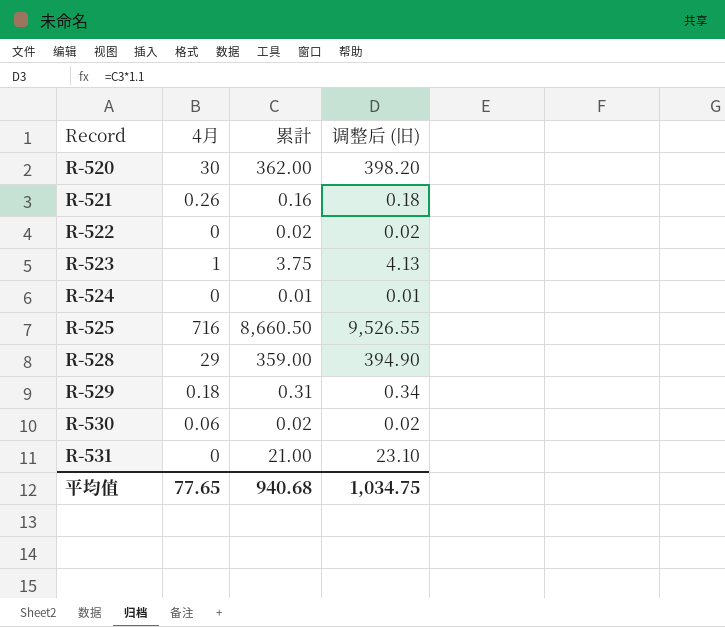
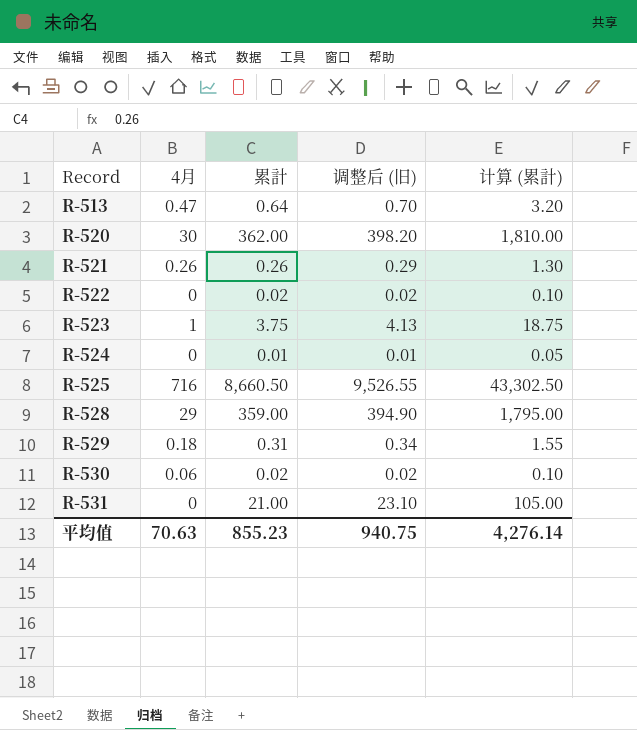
column 计算 (累計) | formula: none -> [累計] * 5
row R-513: none -> 0.47 | 0.64 | 0.70 | 3.20
R-521 | 累計: 0.16 -> 0.26
R-521 | 调整后 (旧): 0.18 -> 0.29
平均值 | 4月: 77.65 -> 70.63
平均值 | 累計: 940.68 -> 855.23
平均值 | 调整后 (旧): 1,034.75 -> 940.75

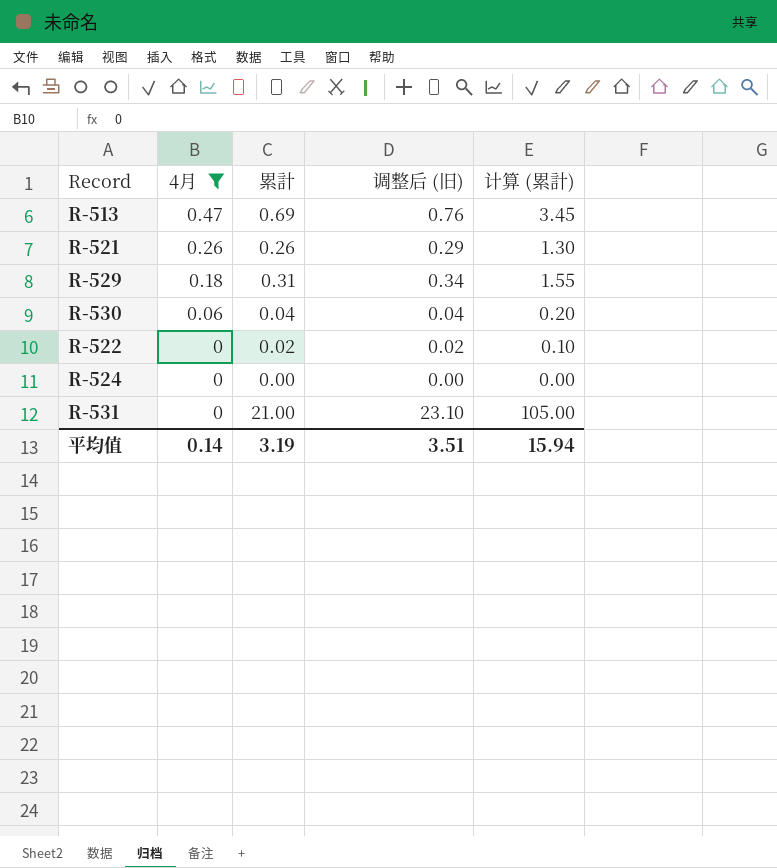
filter: none -> 4月 <= 0.47
row order: Record ascending -> 4月 descending
R-513 | 累計: 0.64 -> 0.69
R-513 | 调整后 (旧): 0.70 -> 0.76
R-513 | 计算 (累計): 3.20 -> 3.45
R-530 | 累計: 0.02 -> 0.04
R-530 | 调整后 (旧): 0.02 -> 0.04
R-530 | 计算 (累計): 0.10 -> 0.20
R-524 | 累計: 0.01 -> 0.00
R-524 | 调整后 (旧): 0.01 -> 0.00
R-524 | 计算 (累計): 0.05 -> 0.00
平均值 | 4月: 70.63 -> 0.14
平均值 | 累計: 855.23 -> 3.19
平均值 | 调整后 (旧): 940.75 -> 3.51
平均值 | 计算 (累計): 4,276.14 -> 15.94

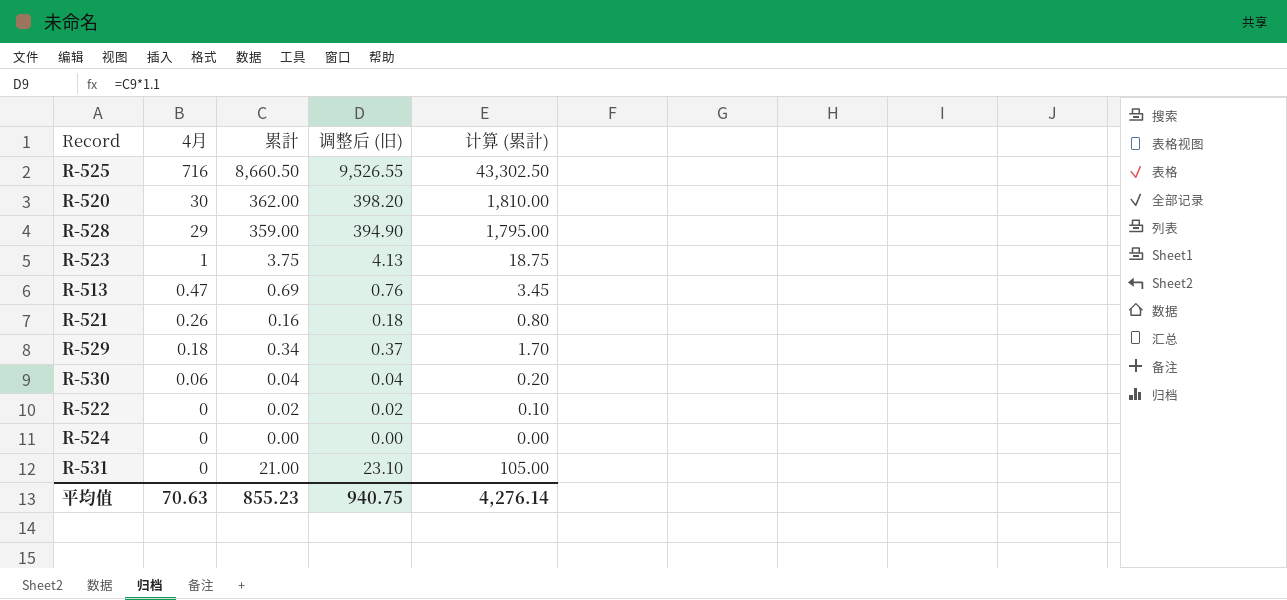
filter: 4月 <= 0.47 -> none
R-521 | 累計: 0.26 -> 0.16
R-521 | 调整后 (旧): 0.29 -> 0.18
R-521 | 计算 (累計): 1.30 -> 0.80
R-529 | 累計: 0.31 -> 0.34
R-529 | 调整后 (旧): 0.34 -> 0.37
R-529 | 计算 (累計): 1.55 -> 1.70
平均值 | 4月: 0.14 -> 70.63
平均值 | 累計: 3.19 -> 855.23
平均值 | 调整后 (旧): 3.51 -> 940.75
平均值 | 计算 (累計): 15.94 -> 4,276.14

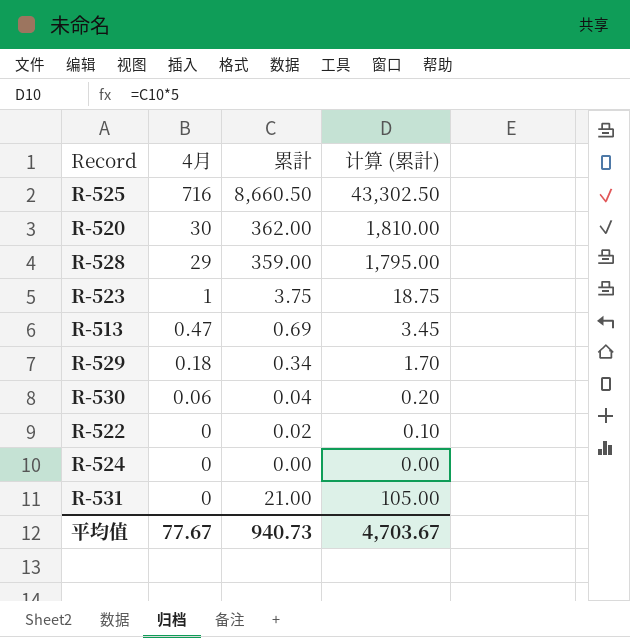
column 调整后 (旧) | formula: [累計] * 1.1 -> none
row R-521: 0.26 | 0.16 | 0.18 | 0.80 -> none
平均值 | 4月: 70.63 -> 77.67
平均值 | 累計: 855.23 -> 940.73
平均值 | 计算 (累計): 4,276.14 -> 4,703.67

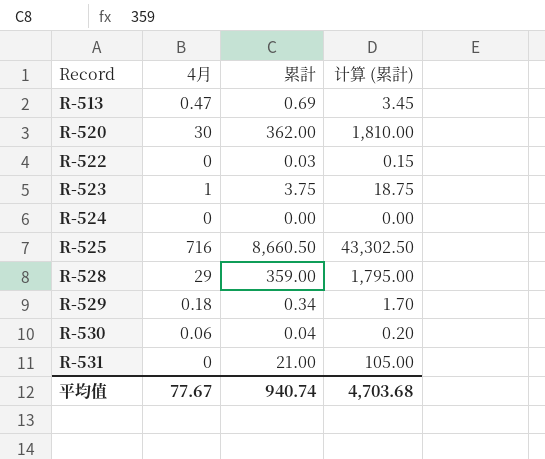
row order: 4月 descending -> Record ascending
R-522 | 累計: 0.02 -> 0.03
R-522 | 计算 (累計): 0.10 -> 0.15
平均值 | 累計: 940.73 -> 940.74
平均值 | 计算 (累計): 4,703.67 -> 4,703.68

